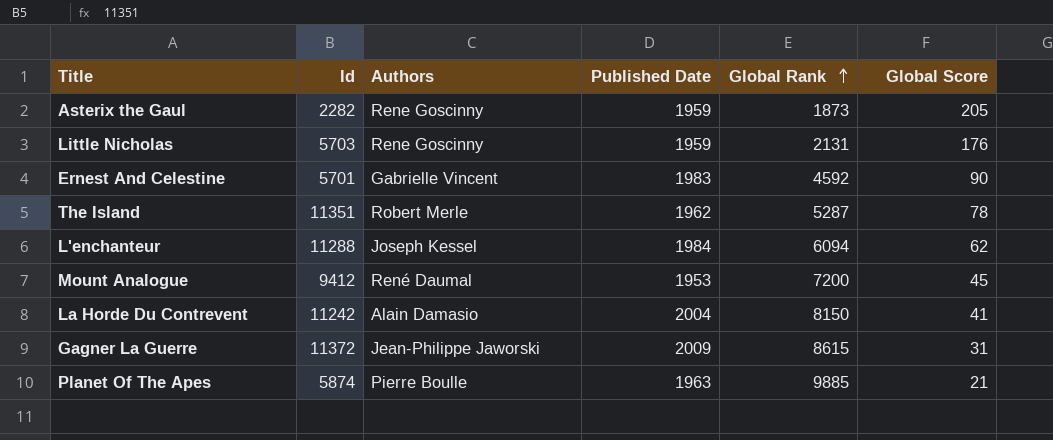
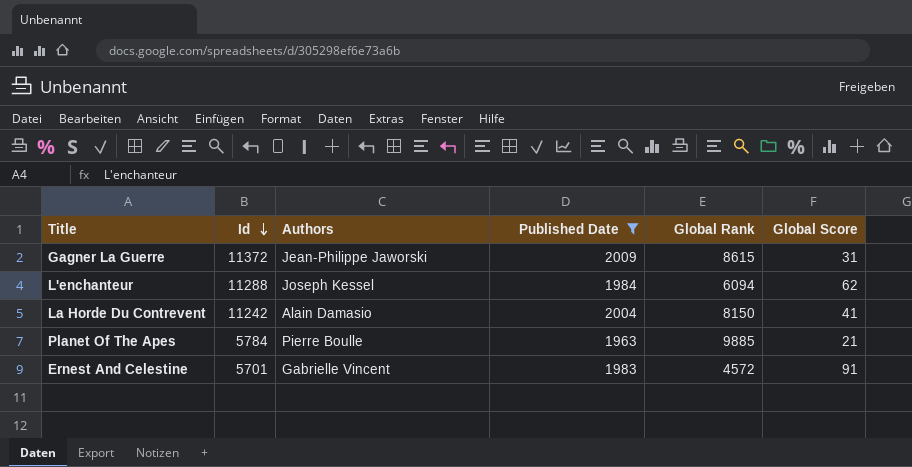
filter: none -> Published Date >= 1963
row order: Global Rank ascending -> Id descending
Planet Of The Apes | Id: 5874 -> 5784
Ernest And Celestine | Global Rank: 4592 -> 4572
Ernest And Celestine | Global Score: 90 -> 91

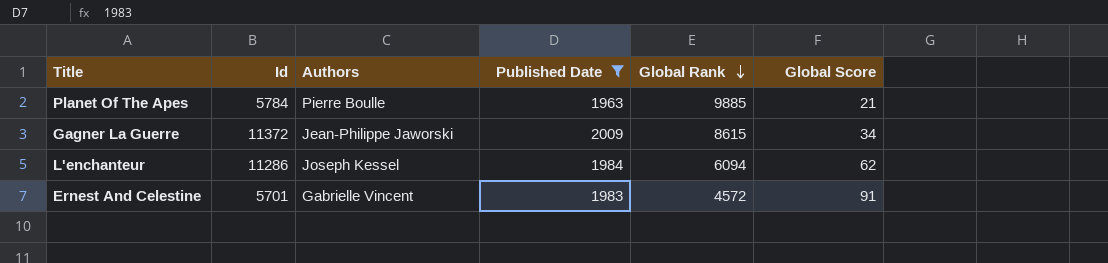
row order: Id descending -> Global Rank descending
row La Horde Du Contrevent: 11242 | Alain Damasio | 2004 | 8150 | 41 -> none
Gagner La Guerre | Global Score: 31 -> 34
L'enchanteur | Id: 11288 -> 11286

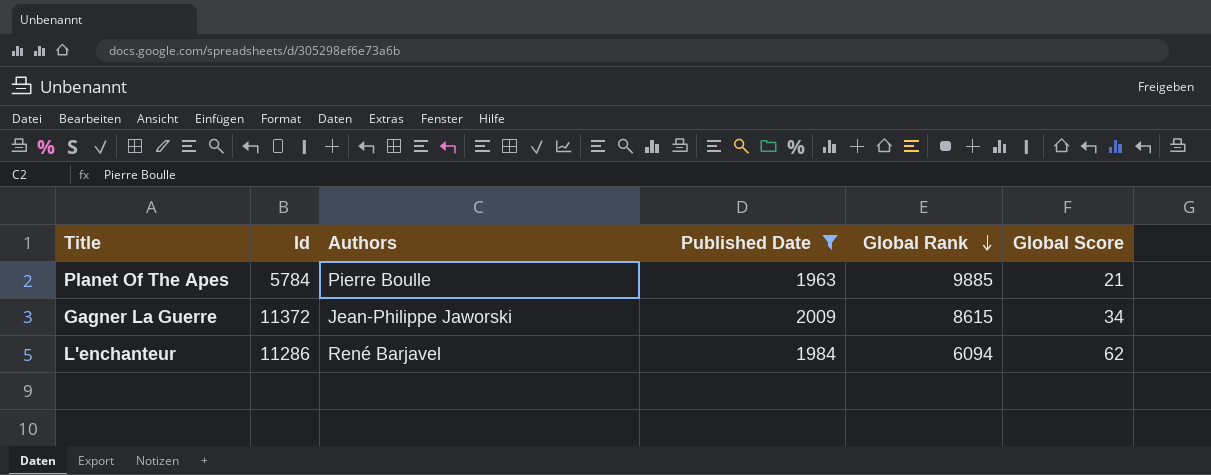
row Ernest And Celestine: 5701 | Gabrielle Vincent | 1983 | 4572 | 91 -> none
L'enchanteur | Authors: Joseph Kessel -> René Barjavel

